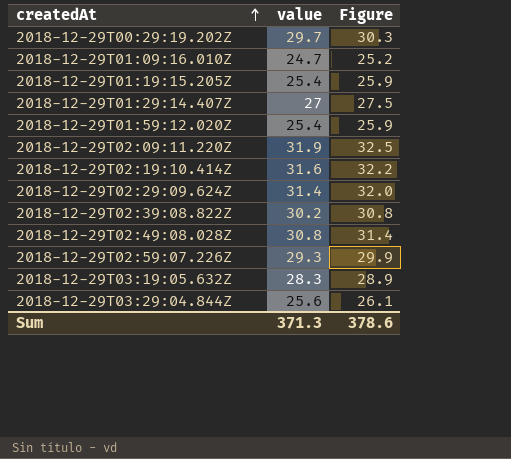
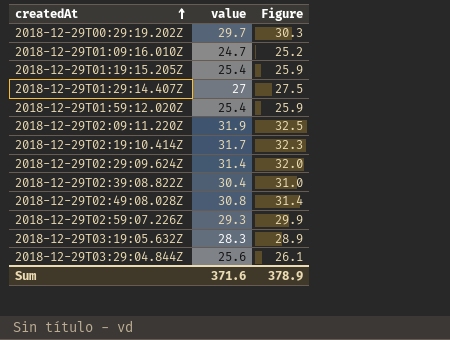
2018-12-29T02:19:10.414Z | value: 31.6 -> 31.7
2018-12-29T02:19:10.414Z | Figure: 32.2 -> 32.3
2018-12-29T02:39:08.822Z | value: 30.2 -> 30.4
2018-12-29T02:39:08.822Z | Figure: 30.8 -> 31.0
Sum | value: 371.3 -> 371.6
Sum | Figure: 378.6 -> 378.9

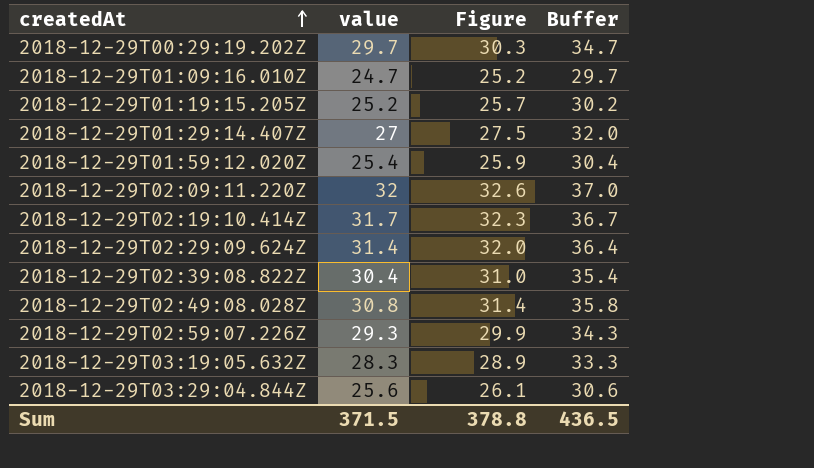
column Buffer | formula: none -> [value] + 5
2018-12-29T01:19:15.205Z | value: 25.4 -> 25.2
2018-12-29T01:19:15.205Z | Figure: 25.9 -> 25.7
2018-12-29T02:09:11.220Z | value: 31.9 -> 32
2018-12-29T02:09:11.220Z | Figure: 32.5 -> 32.6
Sum | value: 371.6 -> 371.5
Sum | Figure: 378.9 -> 378.8

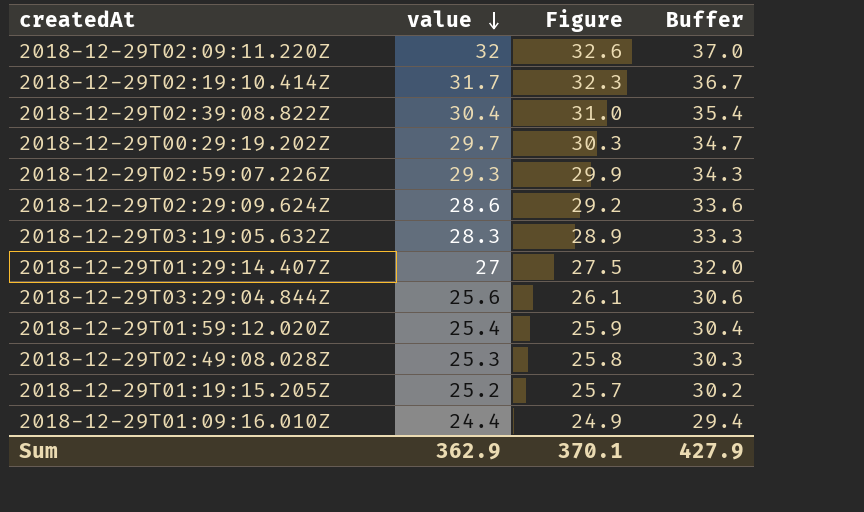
row order: createdAt ascending -> value descending
2018-12-29T02:29:09.624Z | value: 31.4 -> 28.6
2018-12-29T02:29:09.624Z | Figure: 32.0 -> 29.2
2018-12-29T02:29:09.624Z | Buffer: 36.4 -> 33.6
2018-12-29T02:49:08.028Z | value: 30.8 -> 25.3
2018-12-29T02:49:08.028Z | Figure: 31.4 -> 25.8
2018-12-29T02:49:08.028Z | Buffer: 35.8 -> 30.3
2018-12-29T01:09:16.010Z | value: 24.7 -> 24.4
2018-12-29T01:09:16.010Z | Figure: 25.2 -> 24.9
2018-12-29T01:09:16.010Z | Buffer: 29.7 -> 29.4
Sum | value: 371.5 -> 362.9
Sum | Figure: 378.8 -> 370.1
Sum | Buffer: 436.5 -> 427.9

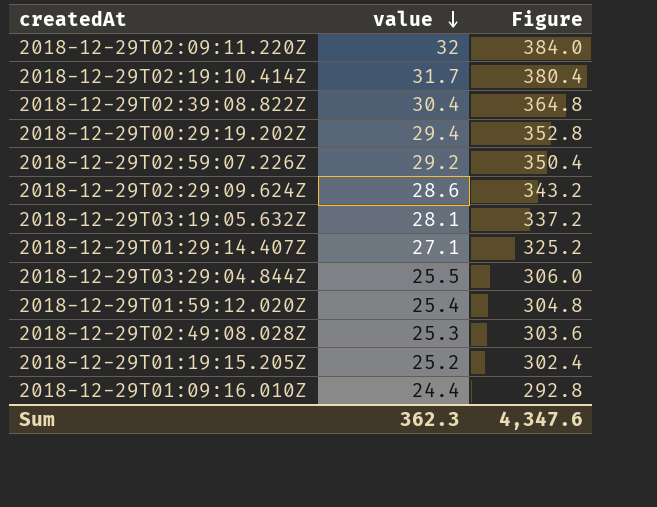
column Buffer | formula: [value] + 5 -> none
column Figure | formula: [value] * 1.02 -> [value] * 12
2018-12-29T00:29:19.202Z | value: 29.7 -> 29.4
2018-12-29T02:59:07.226Z | value: 29.3 -> 29.2
2018-12-29T03:19:05.632Z | value: 28.3 -> 28.1
2018-12-29T01:29:14.407Z | value: 27 -> 27.1
2018-12-29T03:29:04.844Z | value: 25.6 -> 25.5
Sum | value: 362.9 -> 362.3
Sum | Figure: 370.1 -> 4,347.6

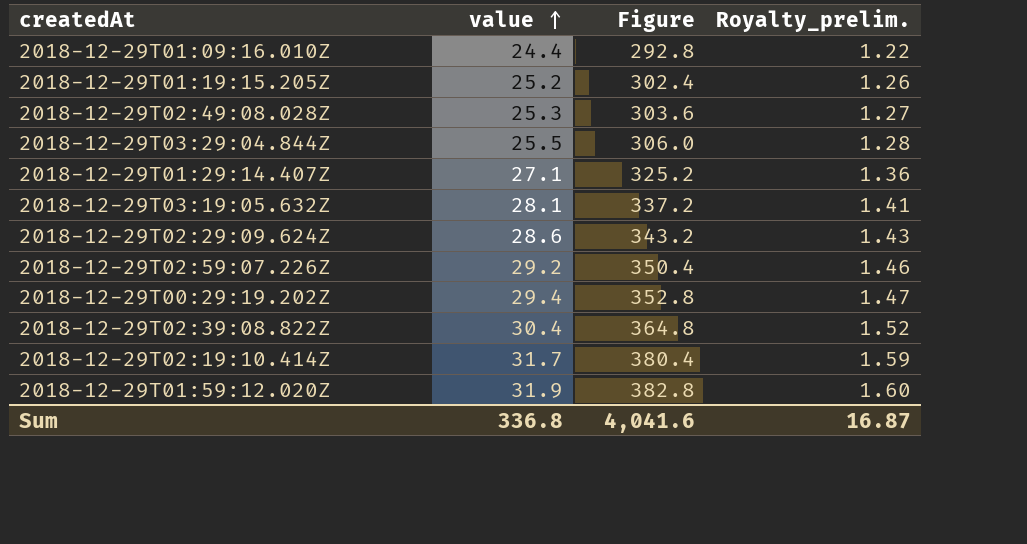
row order: value descending -> value ascending
column Royalty_prelim. | formula: none -> [value] * 0.05
row 2018-12-29T02:09:11.220Z: 32 | 384.0 -> none
2018-12-29T01:59:12.020Z | value: 25.4 -> 31.9
2018-12-29T01:59:12.020Z | Figure: 304.8 -> 382.8
Sum | value: 362.3 -> 336.8
Sum | Figure: 4,347.6 -> 4,041.6

